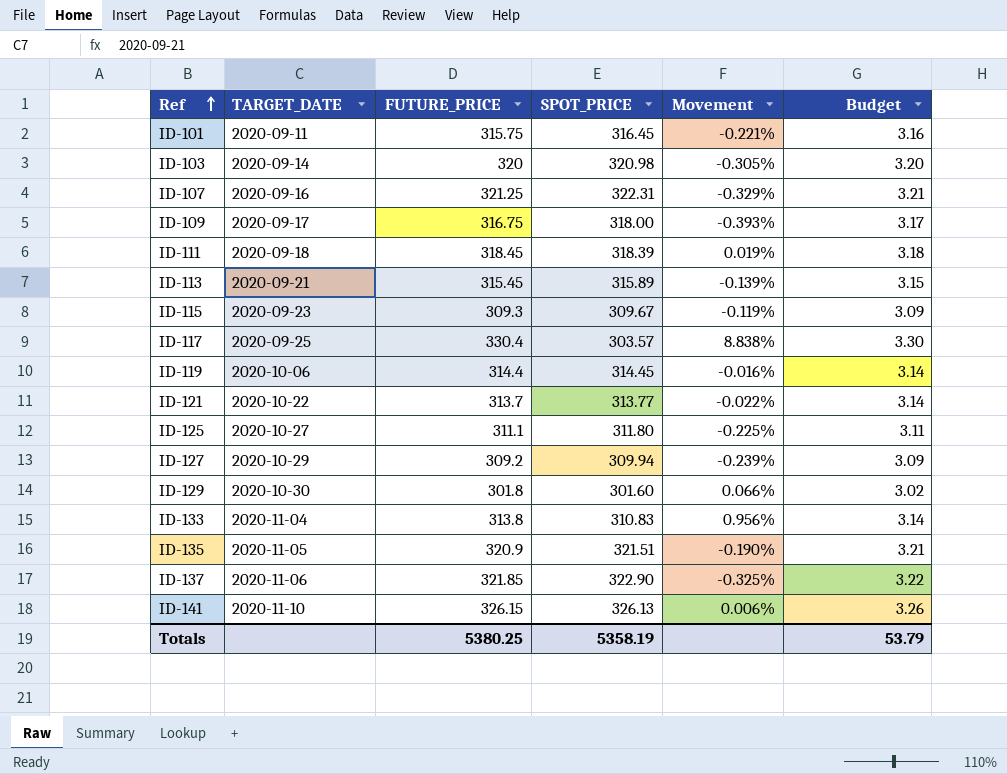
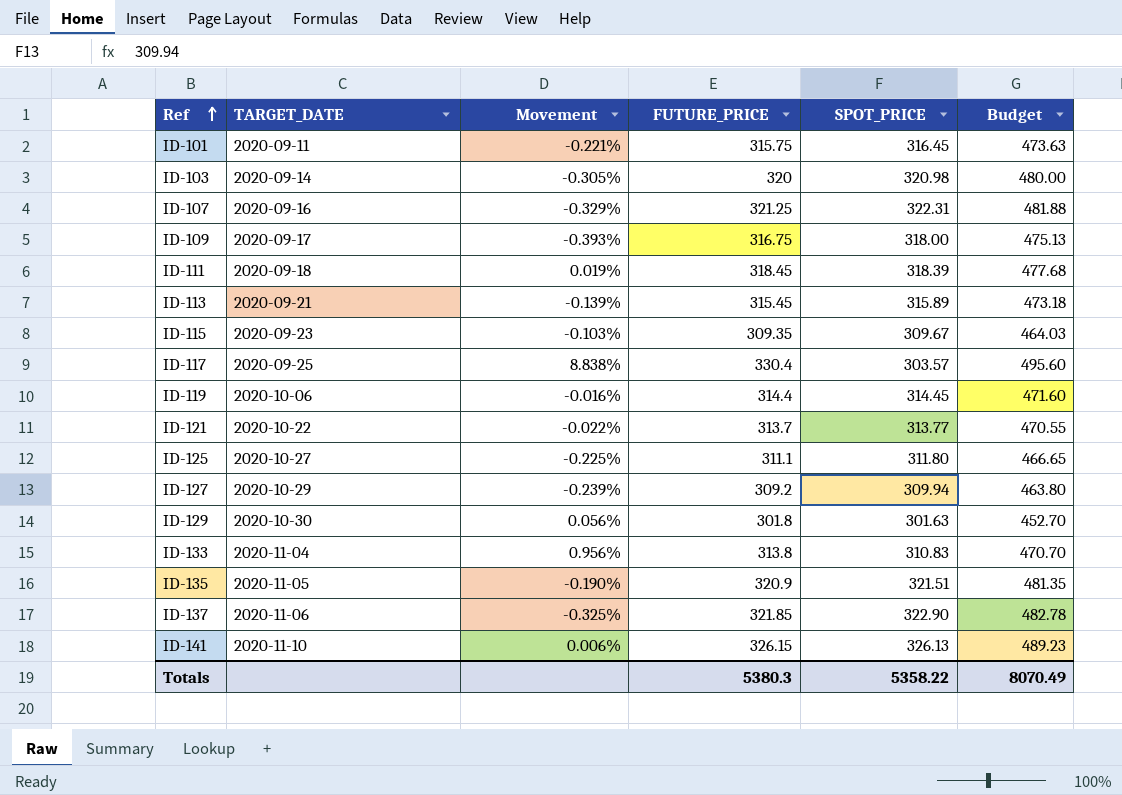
column Movement | position: 5 -> 3
column Budget | formula: [FUTURE_PRICE] * 0.01 -> [FUTURE_PRICE] * 1.5
ID-115 | Movement: -0.119% -> -0.103%
ID-115 | FUTURE_PRICE: 309.3 -> 309.35
ID-129 | Movement: 0.066% -> 0.056%
ID-129 | SPOT_PRICE: 301.60 -> 301.63
Totals | FUTURE_PRICE: 5380.25 -> 5380.3
Totals | SPOT_PRICE: 5358.19 -> 5358.22
Totals | Budget: 53.79 -> 8070.49

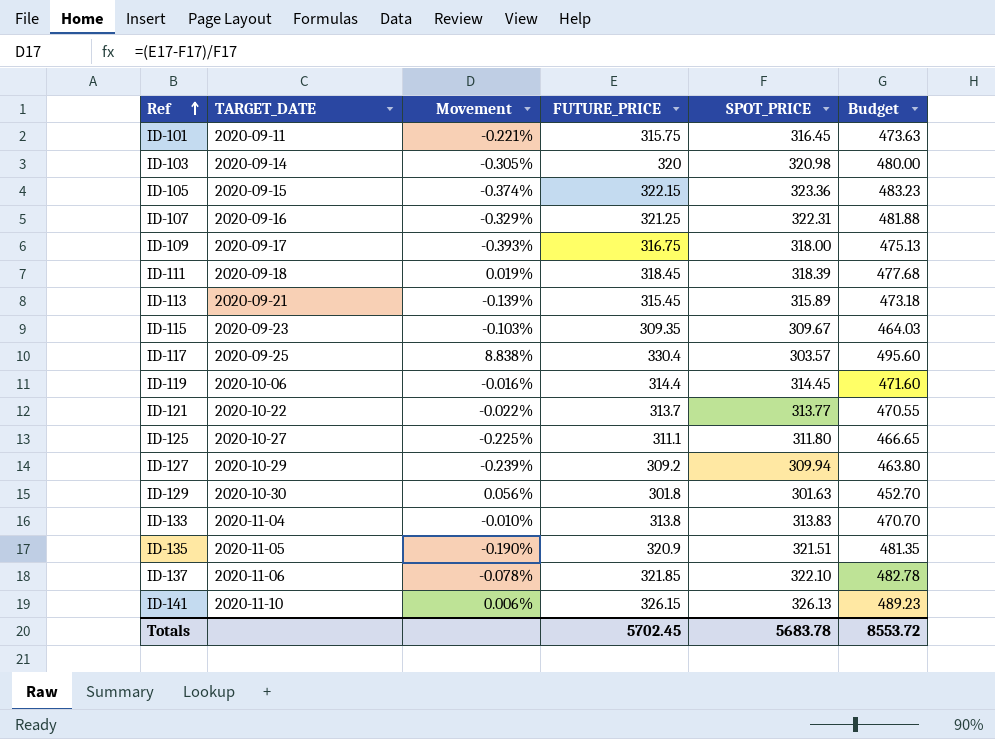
row ID-105: none -> 2020-09-15 | -0.374% | 322.15 | 323.36 | 483.23
ID-133 | Movement: 0.956% -> -0.010%
ID-133 | SPOT_PRICE: 310.83 -> 313.83
ID-137 | Movement: -0.325% -> -0.078%
ID-137 | SPOT_PRICE: 322.90 -> 322.10
Totals | FUTURE_PRICE: 5380.3 -> 5702.45
Totals | SPOT_PRICE: 5358.22 -> 5683.78
Totals | Budget: 8070.49 -> 8553.72

